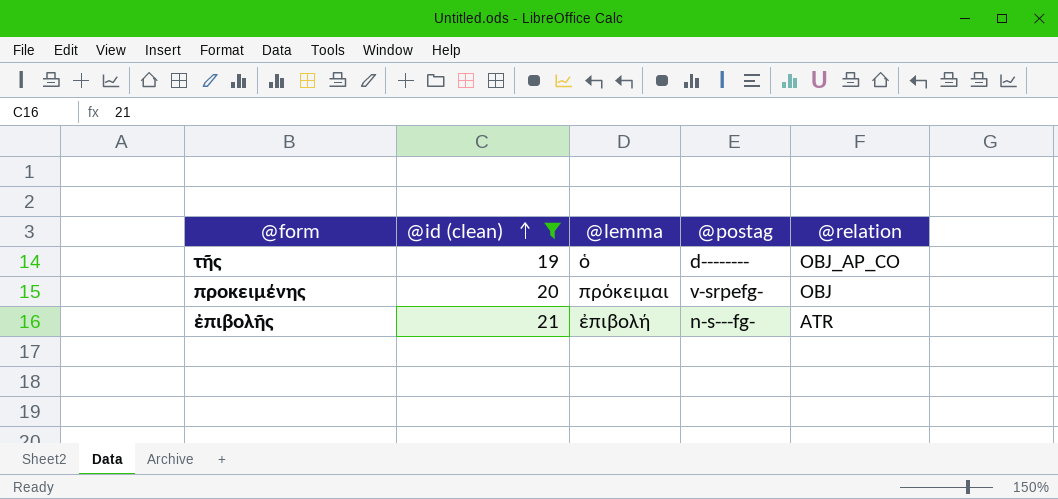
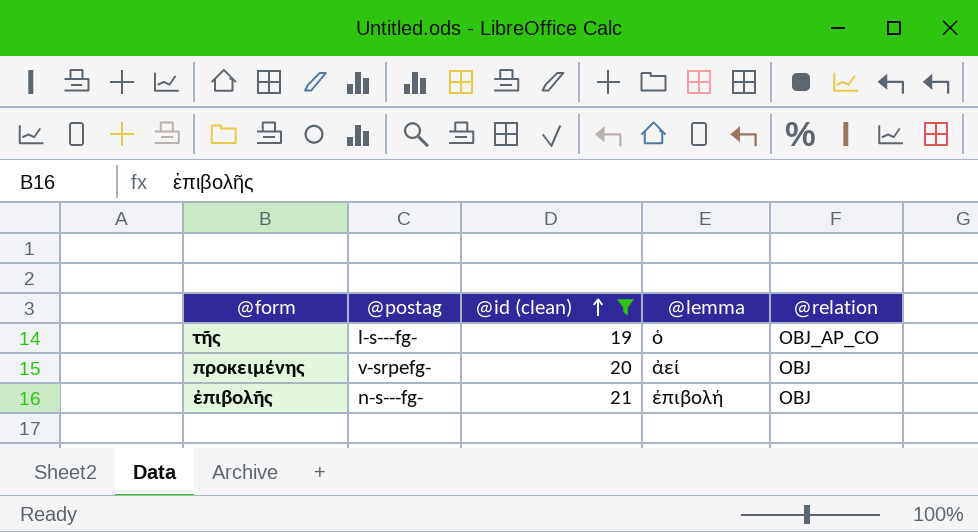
column @postag | position: 4 -> 2
τῆς | @postag: d-------- -> l-s---fg-
προκειμένης | @lemma: πρόκειμαι -> ἀεί
ἐπιβολῆς | @relation: ATR -> OBJ

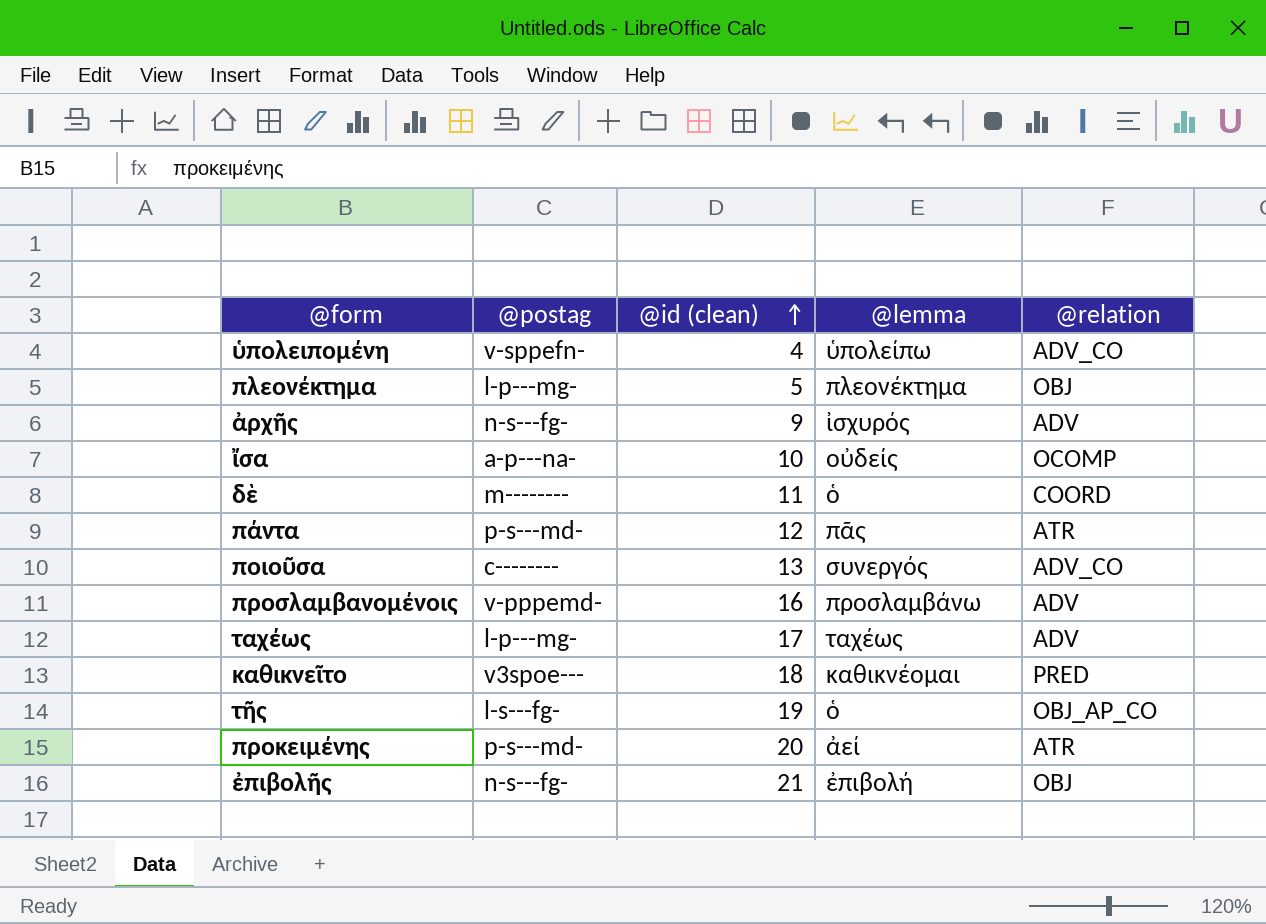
filter: @id (clean) >= 19 -> none
προκειμένης | @postag: v-srpefg- -> p-s---md-
προκειμένης | @relation: OBJ -> ATR

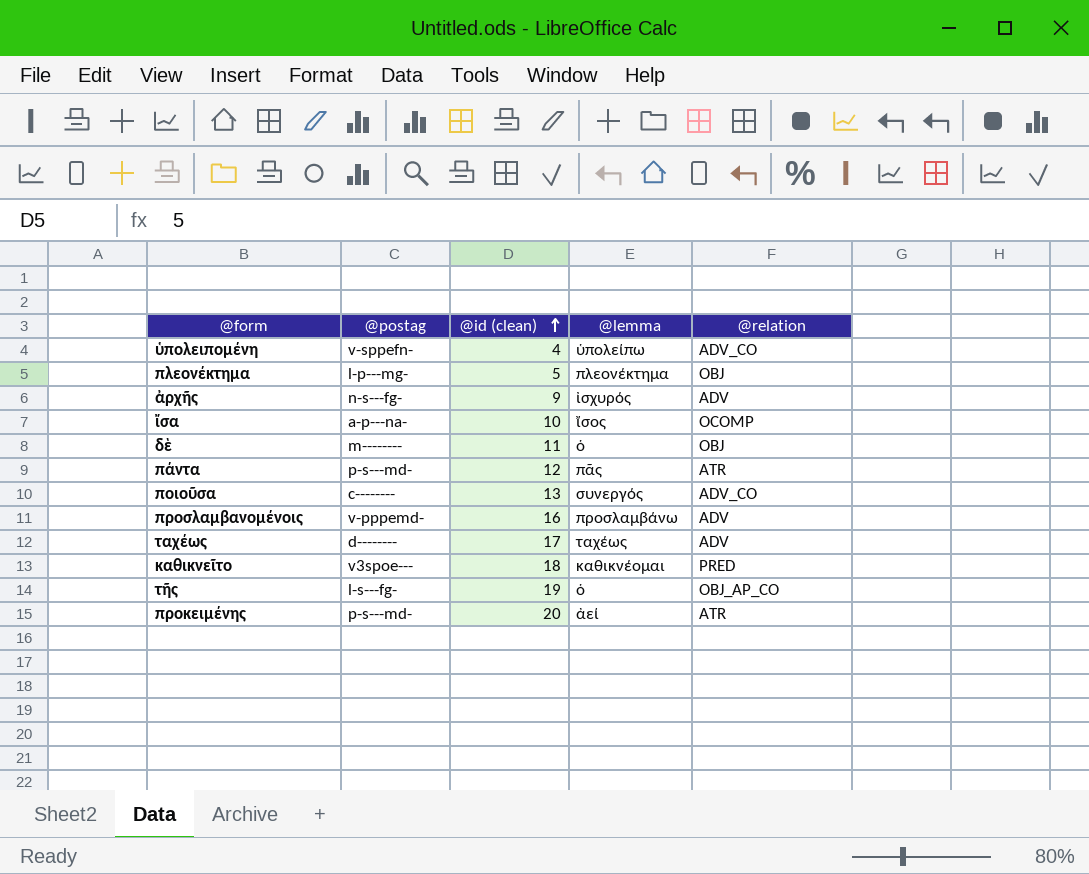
row ἐπιβολῆς: n-s---fg- | 21 | ἐπιβολή | OBJ -> none
ἴσα | @lemma: οὐδείς -> ἴσος
δὲ | @relation: COORD -> OBJ
ταχέως | @postag: l-p---mg- -> d--------

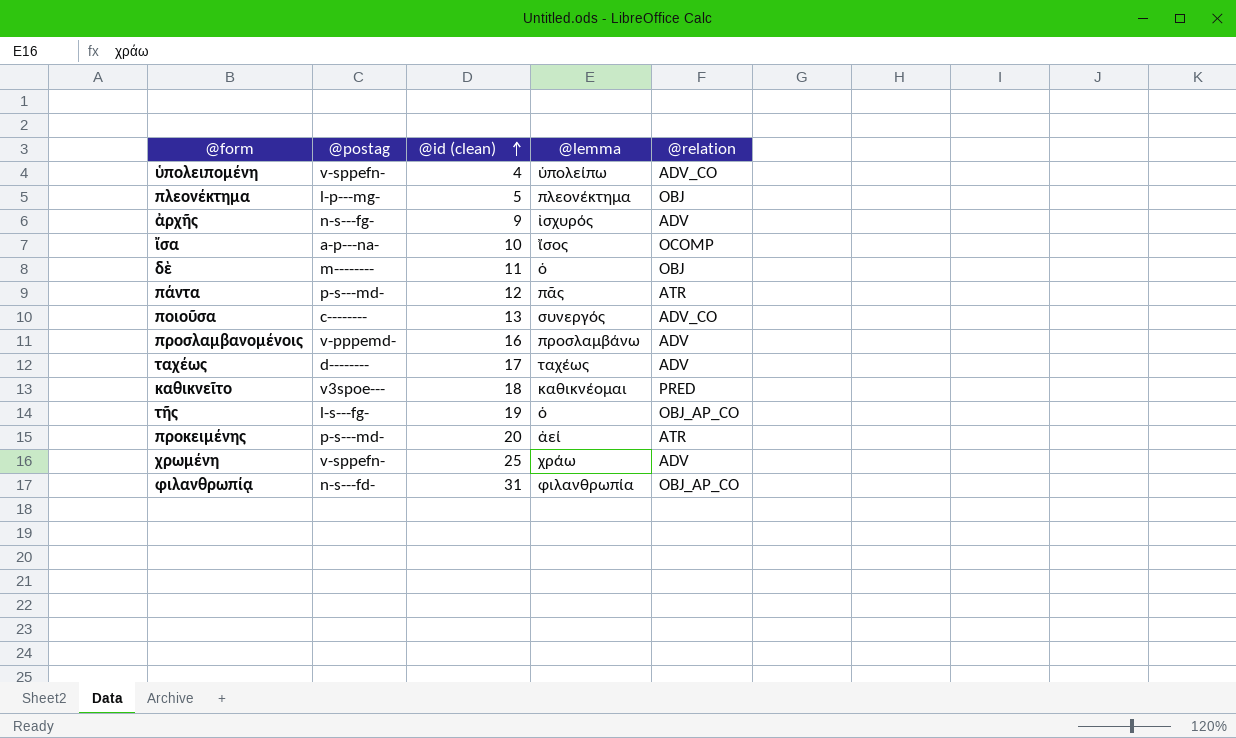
row χρωμένη: none -> v-sppefn- | 25 | χράω | ADV
row φιλανθρωπίᾳ: none -> n-s---fd- | 31 | φιλανθρωπία | OBJ_AP_CO

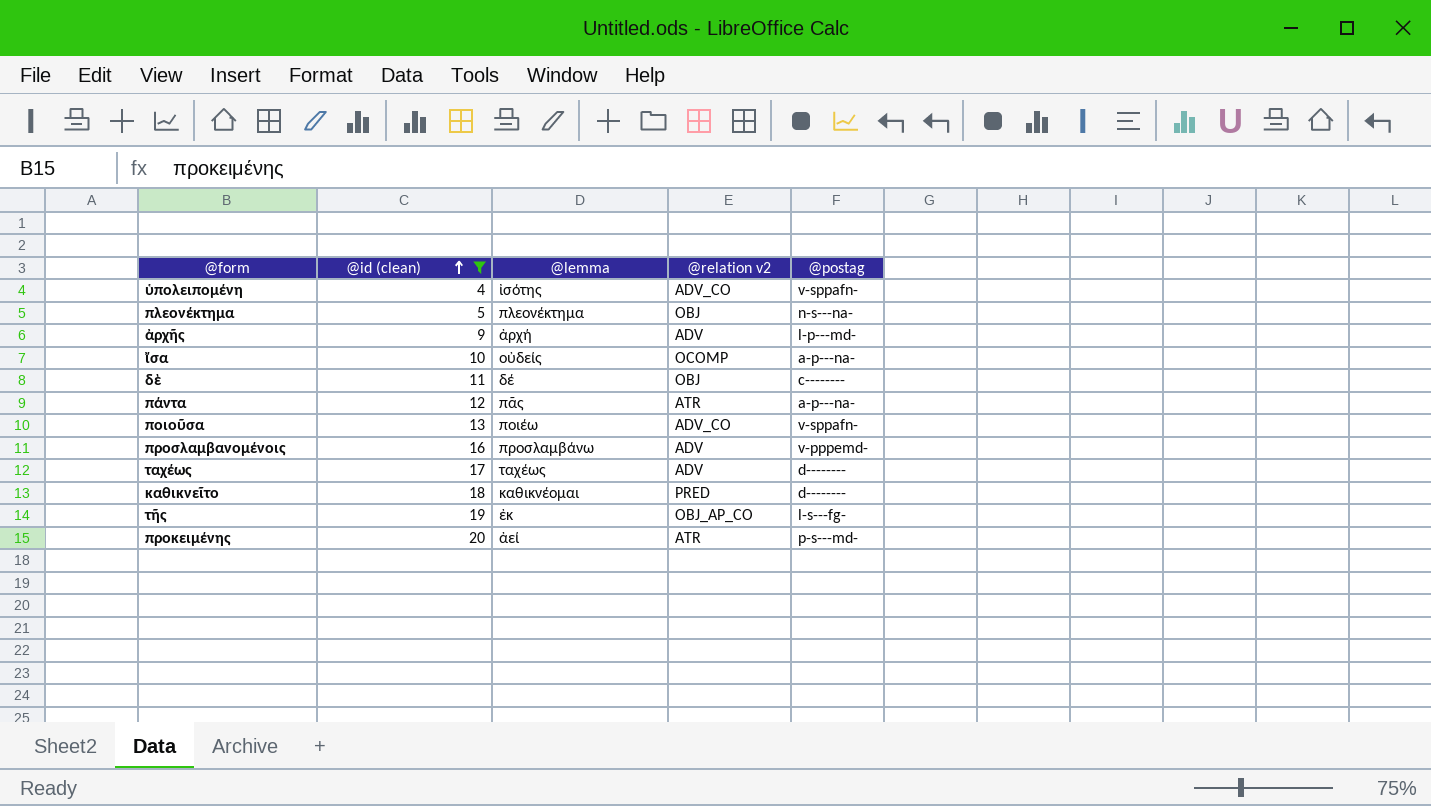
filter: none -> @id (clean) <= 20
column name: @relation -> @relation v2
column @postag | position: 2 -> 5
ὑπολειπομένη | @lemma: ὑπολείπω -> ἰσότης
ὑπολειπομένη | @postag: v-sppefn- -> v-sppafn-
πλεονέκτημα | @postag: l-p---mg- -> n-s---na-
ἀρχῆς | @lemma: ἰσχυρός -> ἀρχή
ἀρχῆς | @postag: n-s---fg- -> l-p---md-
ἴσα | @lemma: ἴσος -> οὐδείς
δὲ | @lemma: ὁ -> δέ
δὲ | @postag: m-------- -> c--------
πάντα | @postag: p-s---md- -> a-p---na-
ποιοῦσα | @lemma: συνεργός -> ποιέω
ποιοῦσα | @postag: c-------- -> v-sppafn-
καθικνεῖτο | @postag: v3spoe--- -> d--------
τῆς | @lemma: ὁ -> ἐκ

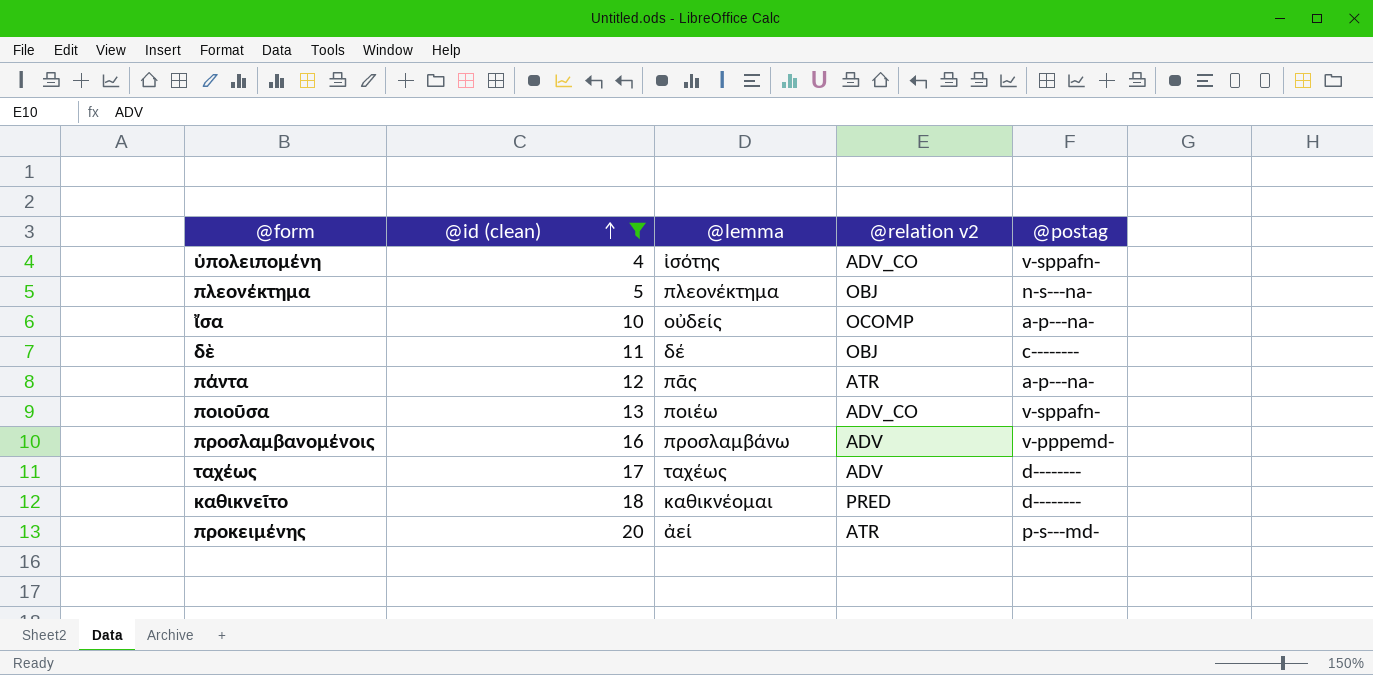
row ἀρχῆς: 9 | ἀρχή | ADV | l-p---md- -> none
row τῆς: 19 | ἐκ | OBJ_AP_CO | l-s---fg- -> none

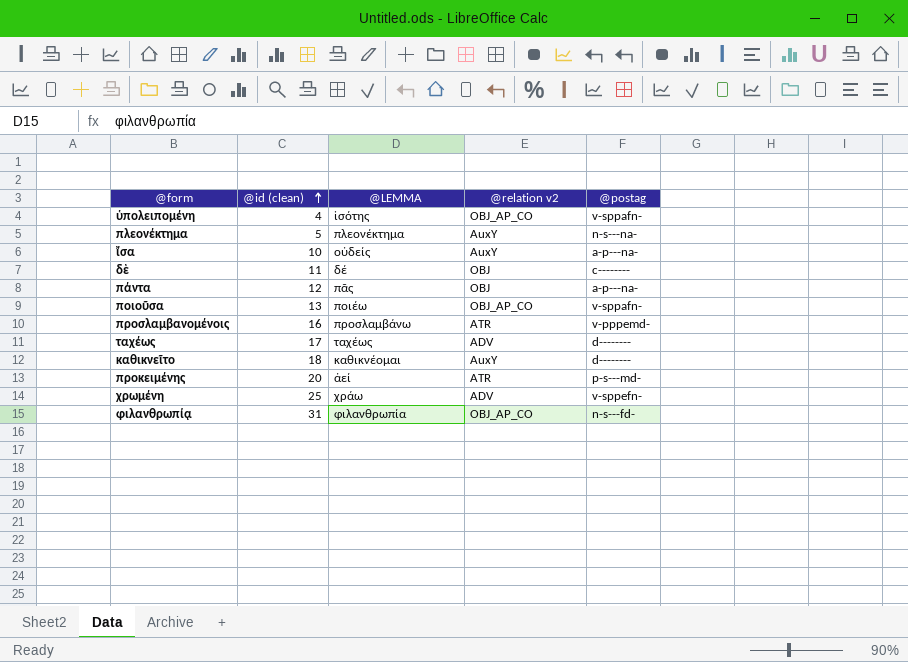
filter: @id (clean) <= 20 -> none
column name: @lemma -> @LEMMA
ὑπολειπομένη | @relation v2: ADV_CO -> OBJ_AP_CO
πλεονέκτημα | @relation v2: OBJ -> AuxY
ἴσα | @relation v2: OCOMP -> AuxY
πάντα | @relation v2: ATR -> OBJ
ποιοῦσα | @relation v2: ADV_CO -> OBJ_AP_CO
προσλαμβανομένοις | @relation v2: ADV -> ATR
καθικνεῖτο | @relation v2: PRED -> AuxY

